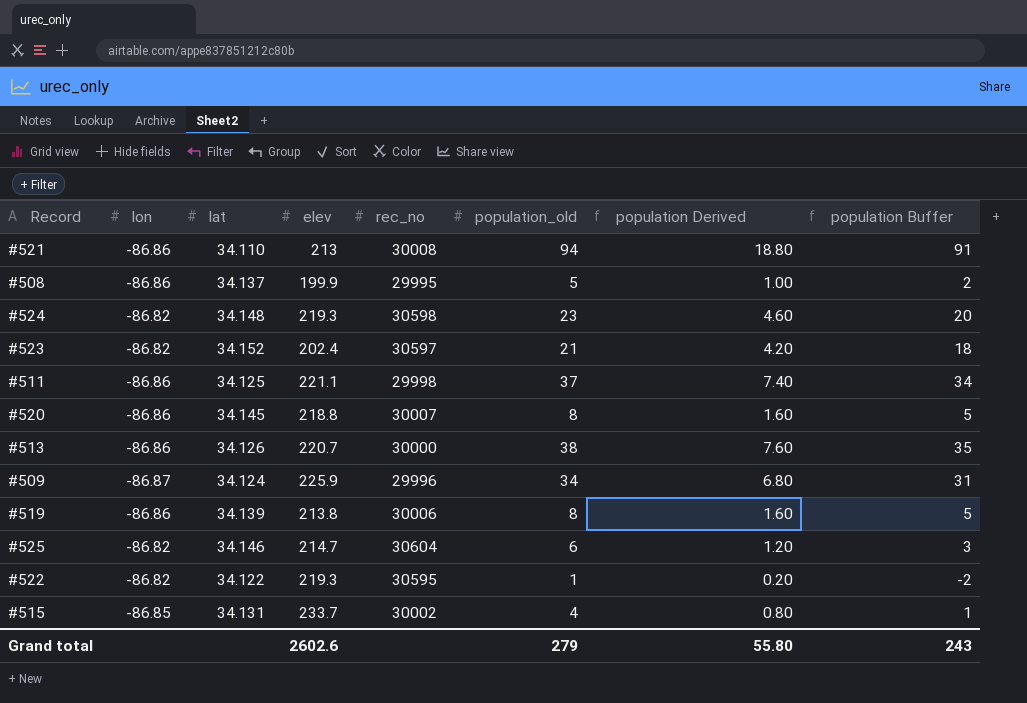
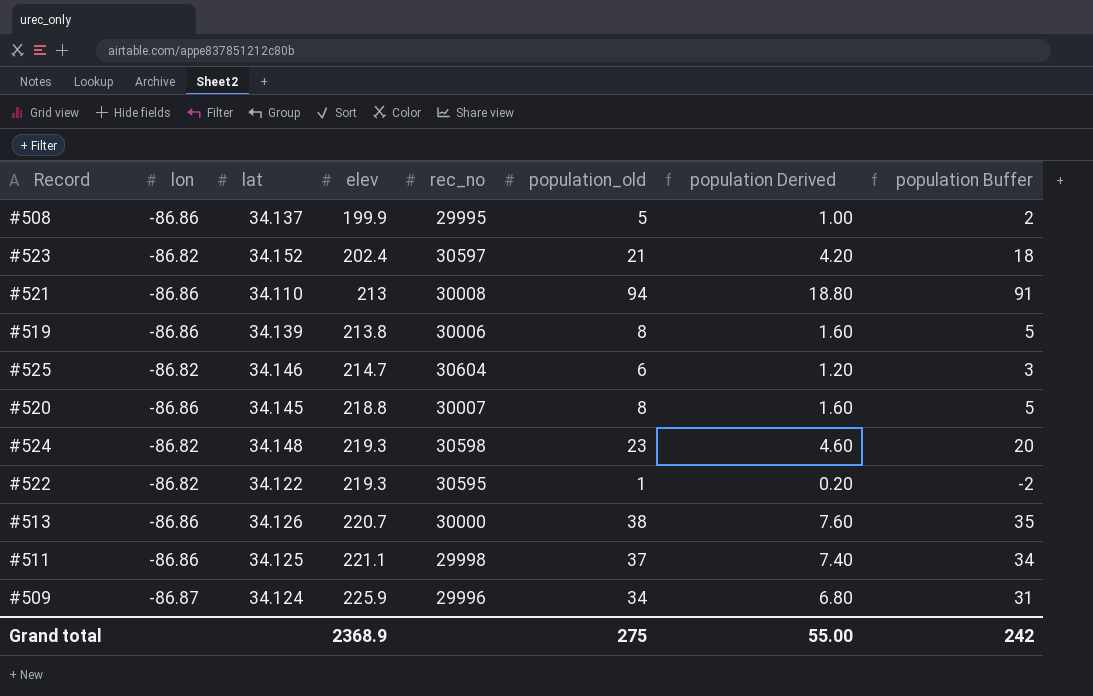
row order: none -> elev ascending
row #515: -86.85 | 34.131 | 233.7 | 30002 | 4 | 0.80 | 1 -> none
Grand total | elev: 2602.6 -> 2368.9
Grand total | population_old: 279 -> 275
Grand total | population Derived: 55.80 -> 55.00
Grand total | population Buffer: 243 -> 242

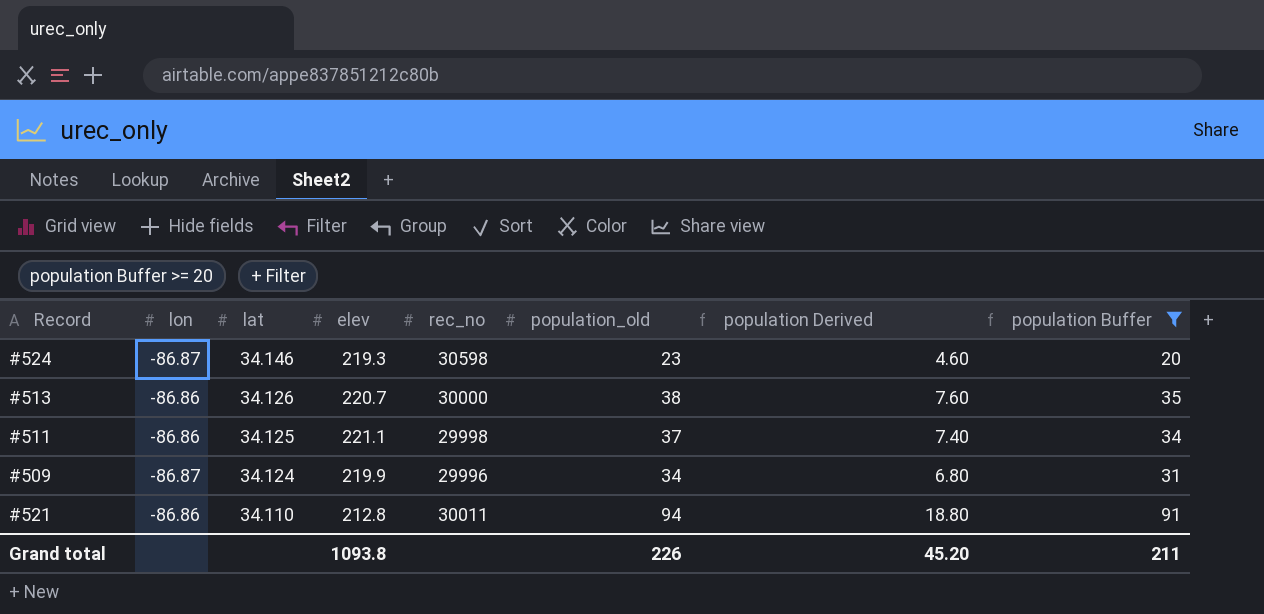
filter: none -> population Buffer >= 20
row order: elev ascending -> lat descending
#524 | lon: -86.82 -> -86.87
#524 | lat: 34.148 -> 34.146
#509 | elev: 225.9 -> 219.9
#521 | elev: 213 -> 212.8
#521 | rec_no: 30008 -> 30011
Grand total | elev: 2368.9 -> 1093.8
Grand total | population_old: 275 -> 226
Grand total | population Derived: 55.00 -> 45.20
Grand total | population Buffer: 242 -> 211

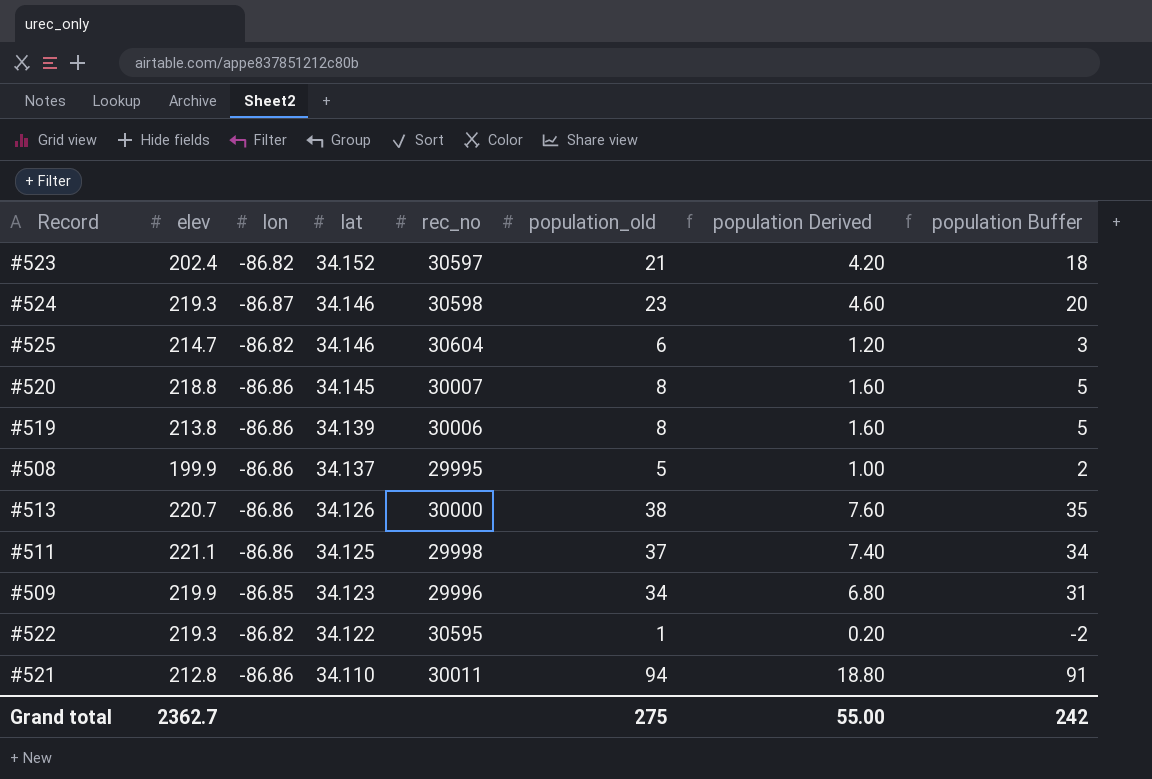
filter: population Buffer >= 20 -> none
column elev | position: 4 -> 2
#509 | lon: -86.87 -> -86.85
#509 | lat: 34.124 -> 34.123
Grand total | elev: 1093.8 -> 2362.7
Grand total | population_old: 226 -> 275
Grand total | population Derived: 45.20 -> 55.00
Grand total | population Buffer: 211 -> 242

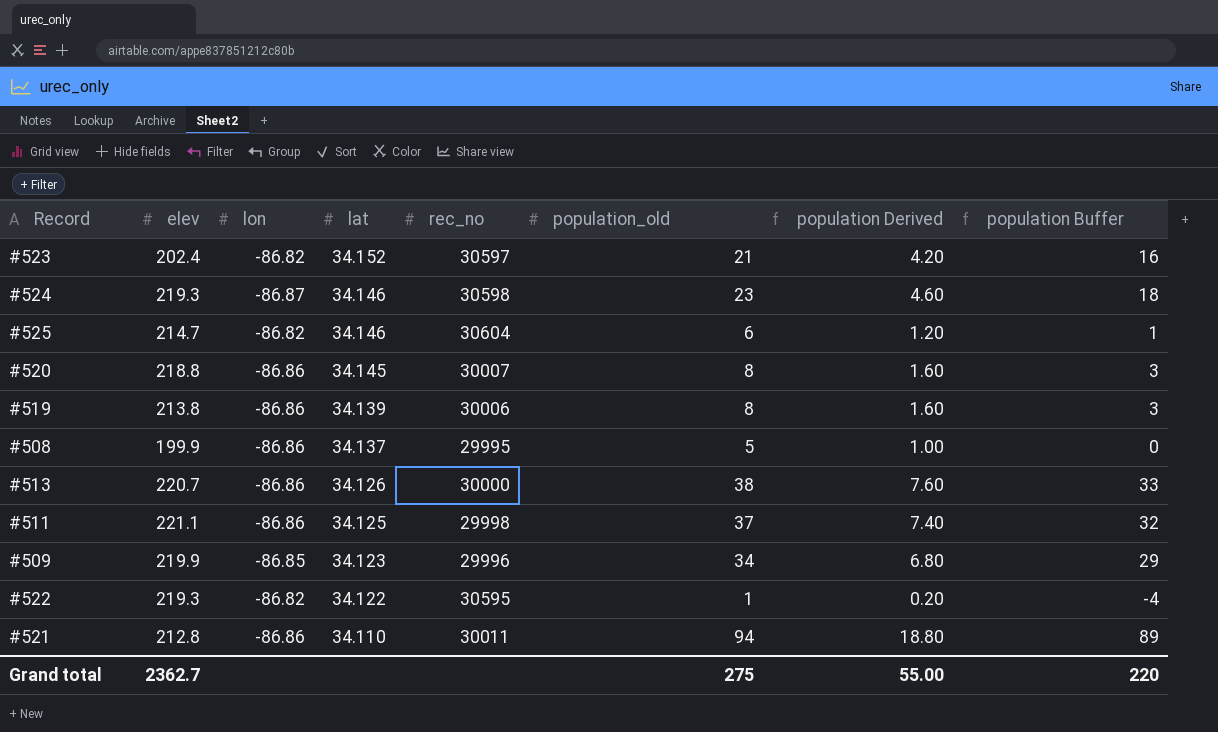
column population Buffer | formula: [population_old] - 3 -> [population_old] - 5
Grand total | population Buffer: 242 -> 220

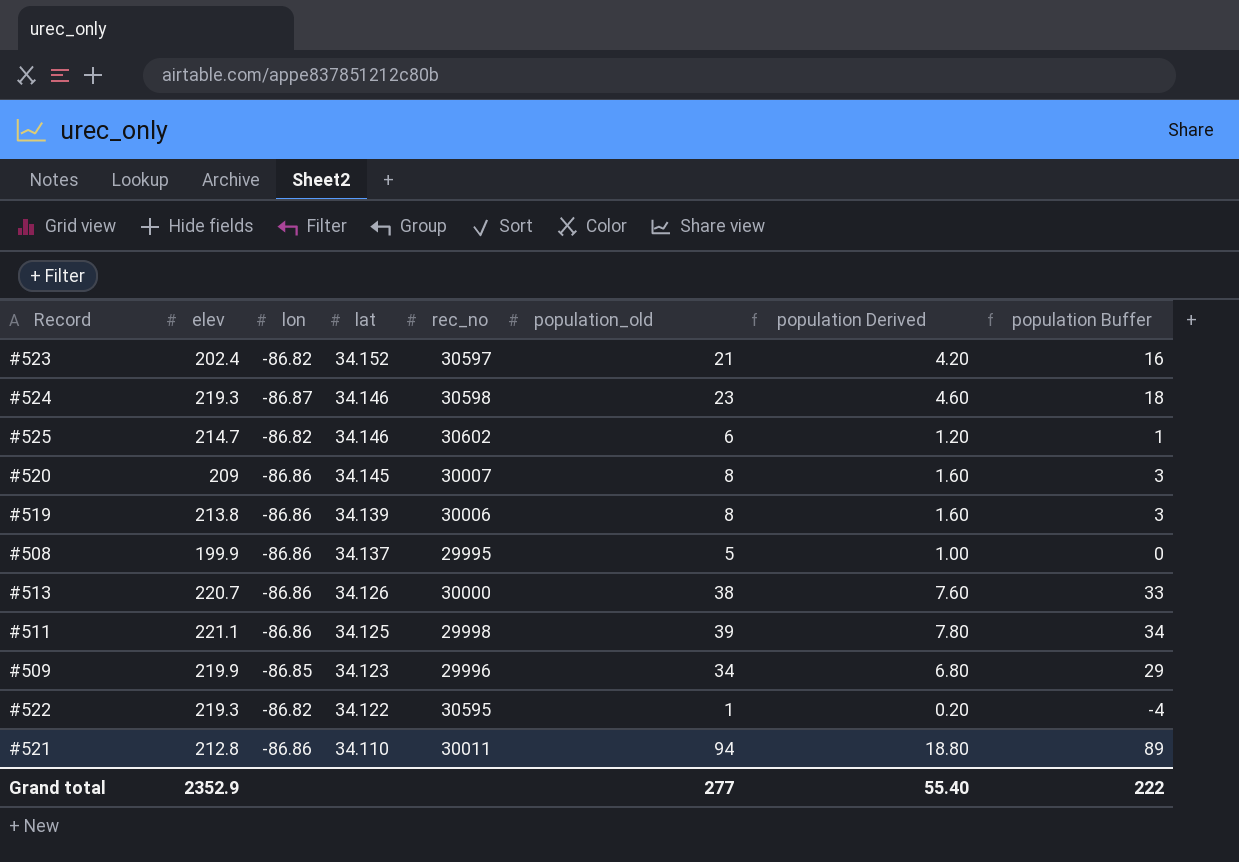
#525 | rec_no: 30604 -> 30602
#520 | elev: 218.8 -> 209
#511 | population_old: 37 -> 39
#511 | population Derived: 7.40 -> 7.80
#511 | population Buffer: 32 -> 34
Grand total | elev: 2362.7 -> 2352.9
Grand total | population_old: 275 -> 277
Grand total | population Derived: 55.00 -> 55.40
Grand total | population Buffer: 220 -> 222

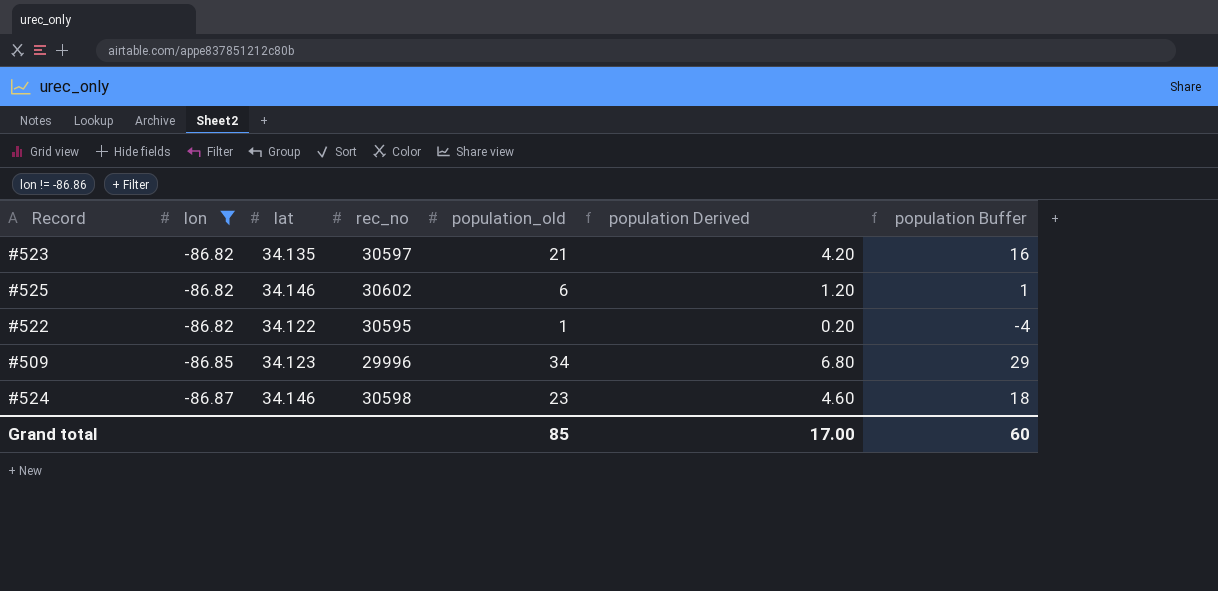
filter: none -> lon != -86.86
row order: lat descending -> lon descending
column elev | position: 2 -> none
#523 | lat: 34.152 -> 34.135
Grand total | population_old: 277 -> 85
Grand total | population Derived: 55.40 -> 17.00
Grand total | population Buffer: 222 -> 60

